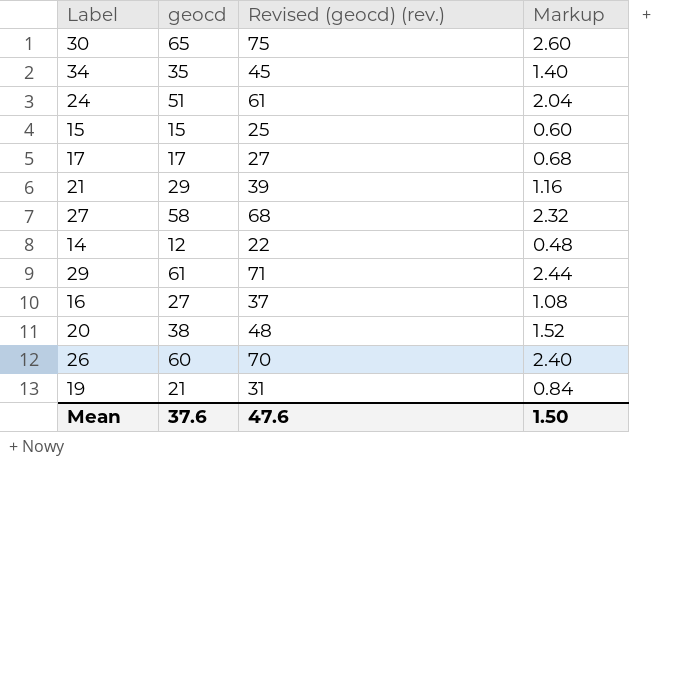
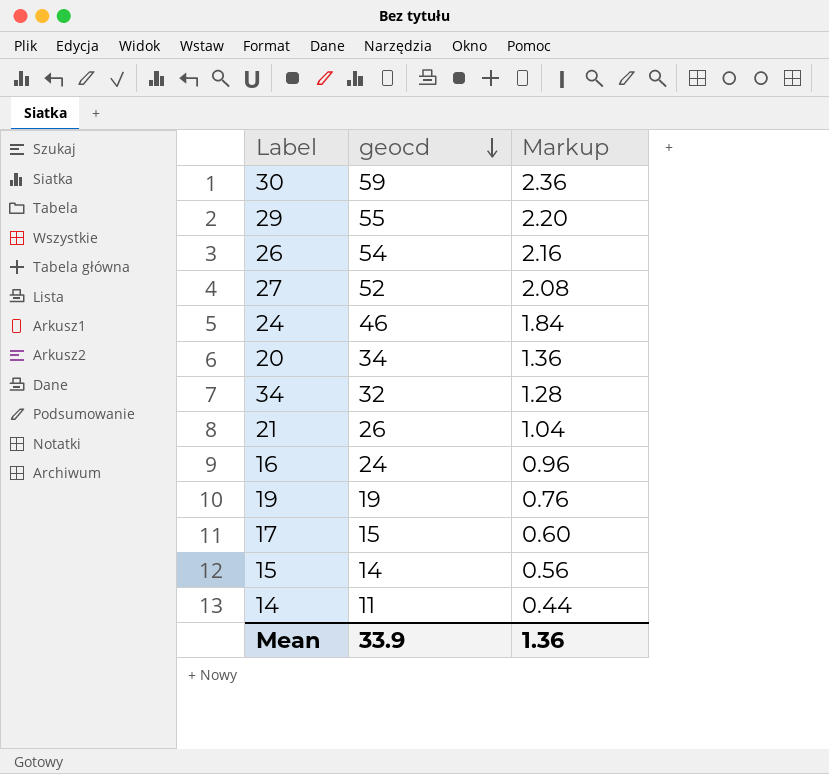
row order: none -> geocd descending
column Revised (geocd) (rev.) | formula: [geocd] + 10 -> none
30 | geocd: 65 -> 59
30 | Markup: 2.60 -> 2.36
29 | geocd: 61 -> 55
29 | Markup: 2.44 -> 2.20
26 | geocd: 60 -> 54
26 | Markup: 2.40 -> 2.16
27 | geocd: 58 -> 52
27 | Markup: 2.32 -> 2.08
24 | geocd: 51 -> 46
24 | Markup: 2.04 -> 1.84
20 | geocd: 38 -> 34
20 | Markup: 1.52 -> 1.36
34 | geocd: 35 -> 32
34 | Markup: 1.40 -> 1.28
21 | geocd: 29 -> 26
21 | Markup: 1.16 -> 1.04
16 | geocd: 27 -> 24
16 | Markup: 1.08 -> 0.96
19 | geocd: 21 -> 19
19 | Markup: 0.84 -> 0.76
17 | geocd: 17 -> 15
17 | Markup: 0.68 -> 0.60
15 | geocd: 15 -> 14
15 | Markup: 0.60 -> 0.56
14 | geocd: 12 -> 11
14 | Markup: 0.48 -> 0.44
Mean | geocd: 37.6 -> 33.9
Mean | Markup: 1.50 -> 1.36

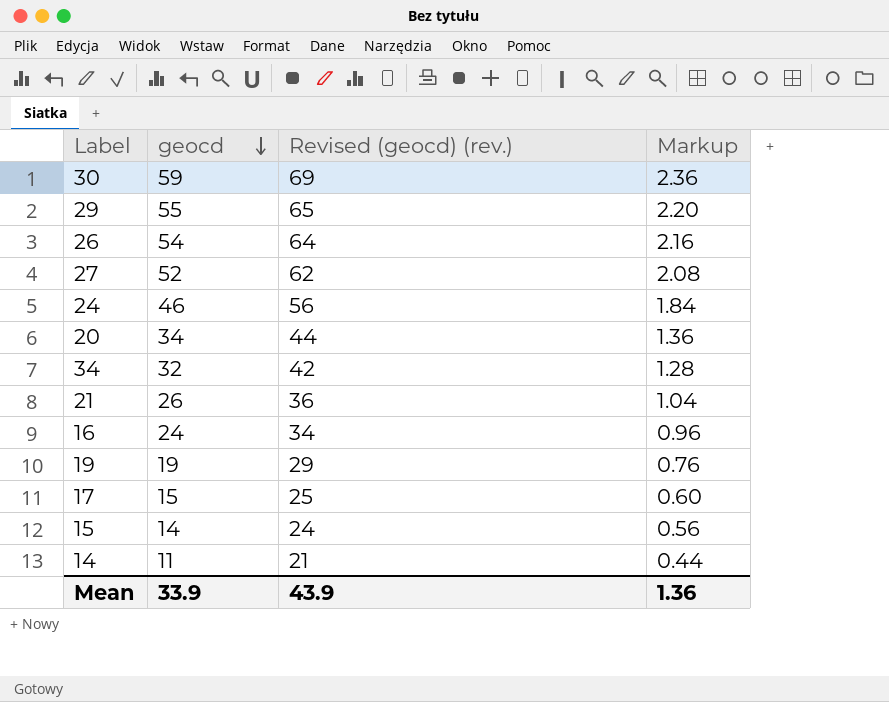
column Revised (geocd) (rev.) | formula: none -> [geocd] + 10

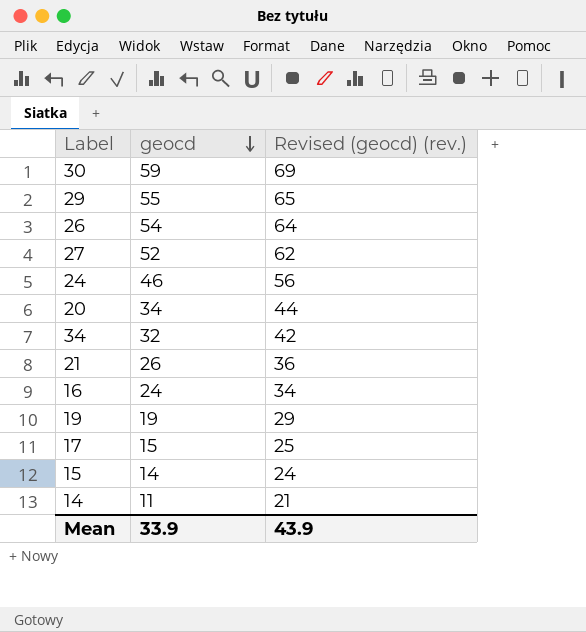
column Markup | formula: [geocd] * 0.04 -> none

